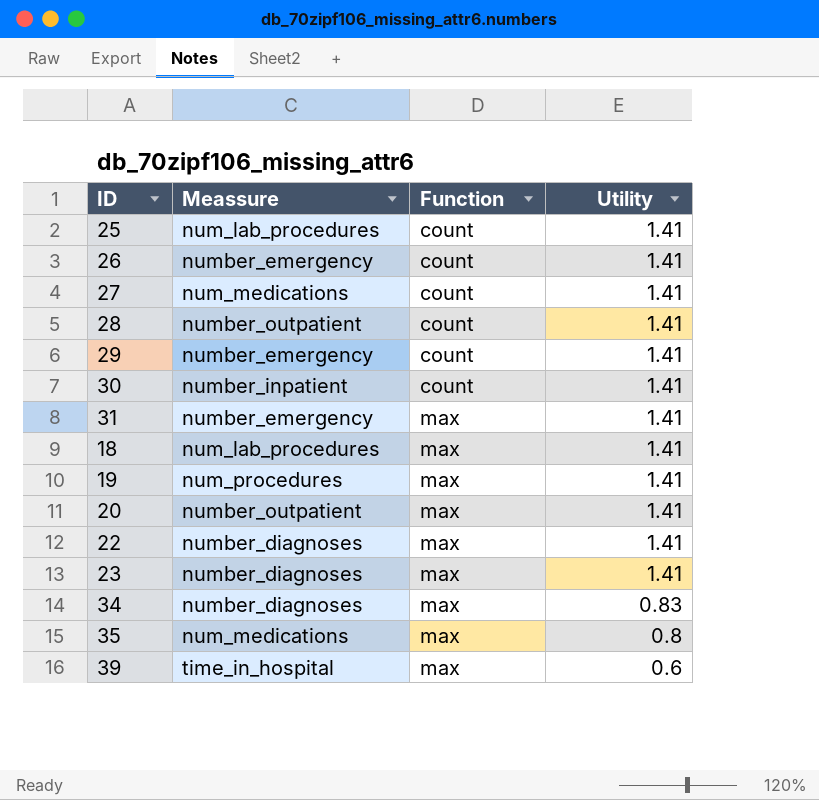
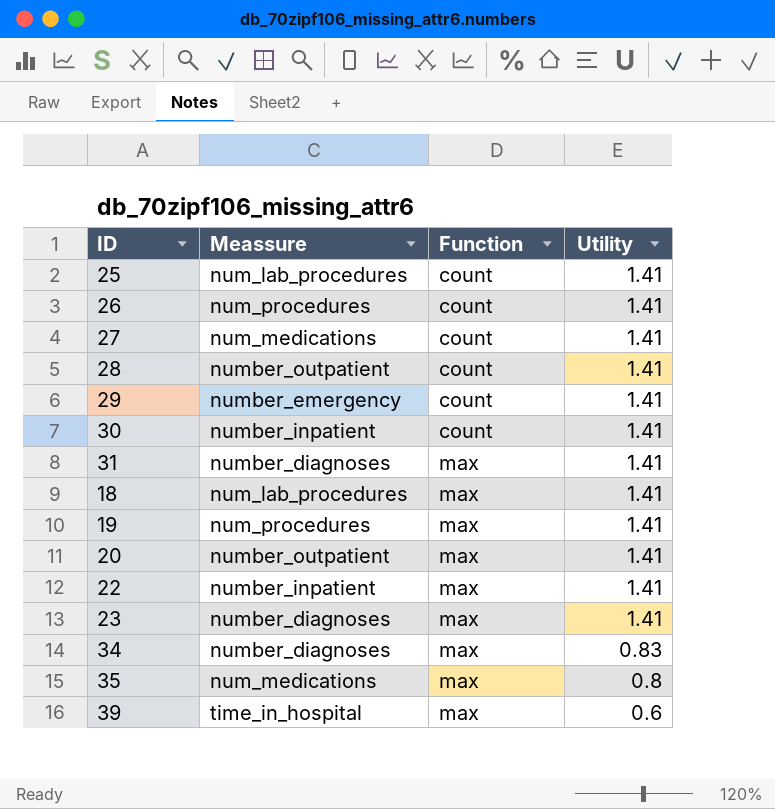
26 | Meassure: number_emergency -> num_procedures
31 | Meassure: number_emergency -> number_diagnoses
22 | Meassure: number_diagnoses -> number_inpatient

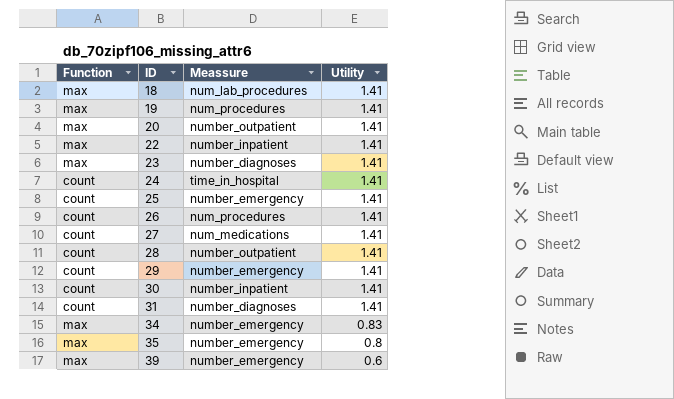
row order: Function ascending -> ID ascending
column Function | position: 3 -> 1
row 24: none -> count | time_in_hospital | 1.41
25 | Meassure: num_lab_procedures -> number_emergency
31 | Function: max -> count
34 | Meassure: number_diagnoses -> number_emergency
35 | Meassure: num_medications -> number_emergency
39 | Meassure: time_in_hospital -> number_emergency

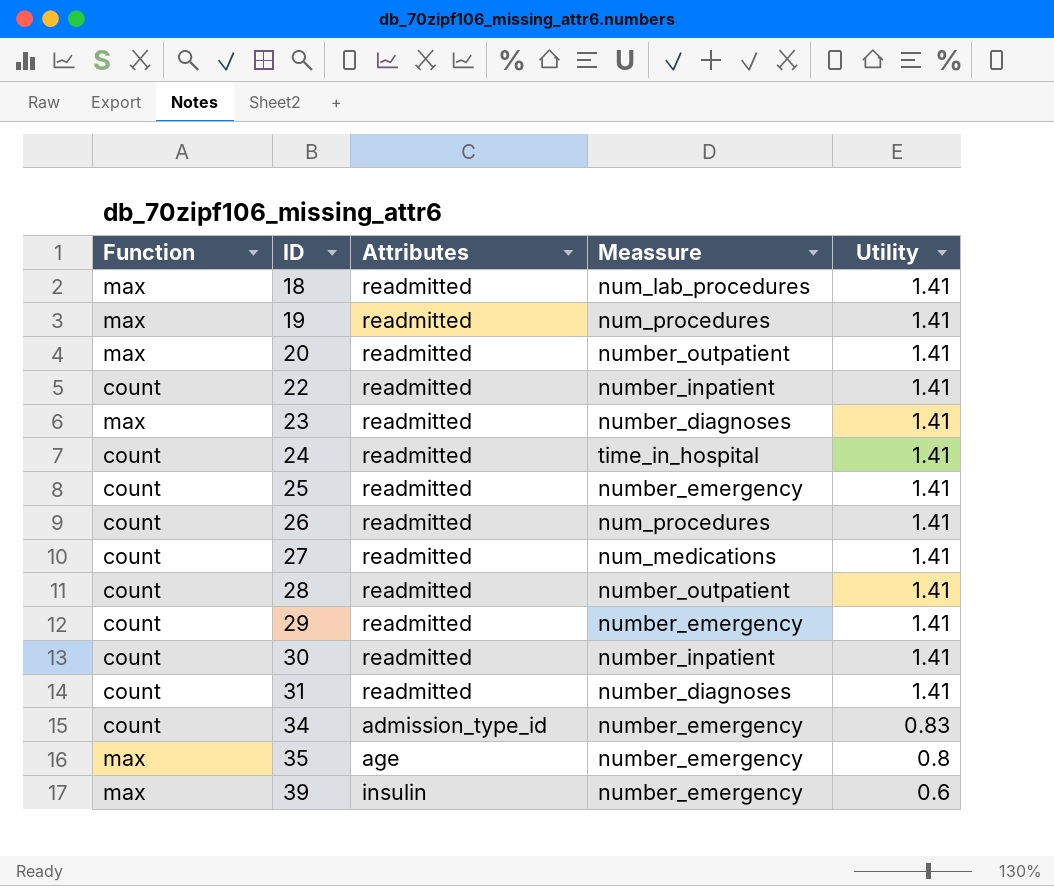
column Attributes | position: none -> 3
22 | Function: max -> count
34 | Function: max -> count

